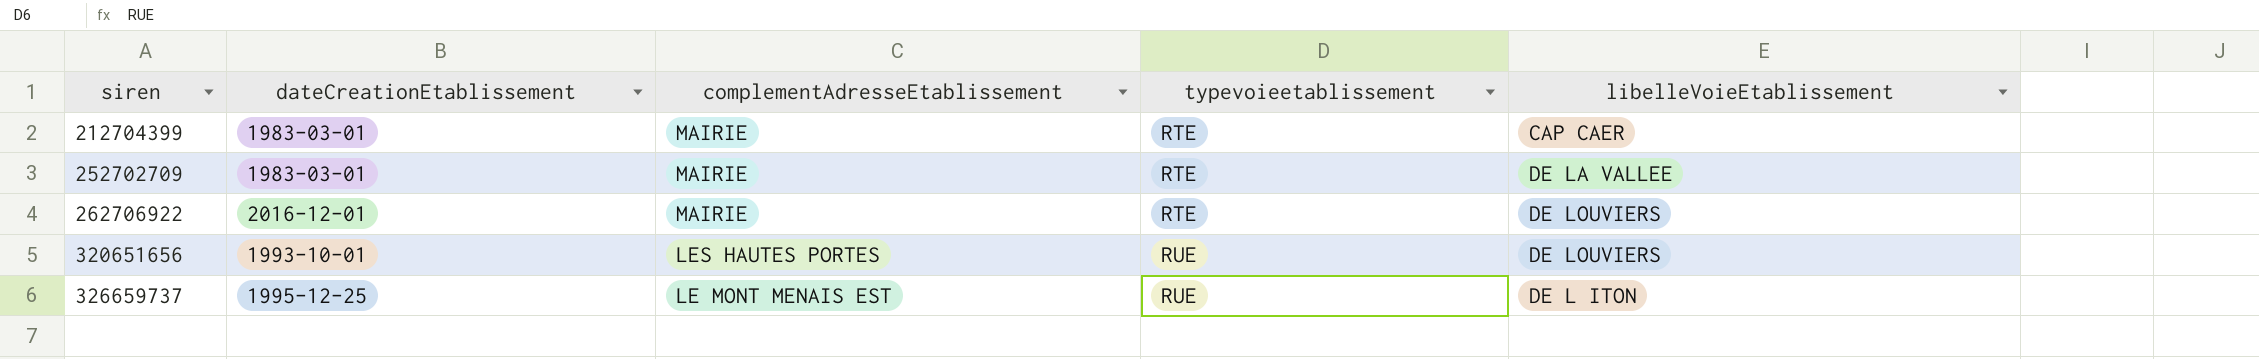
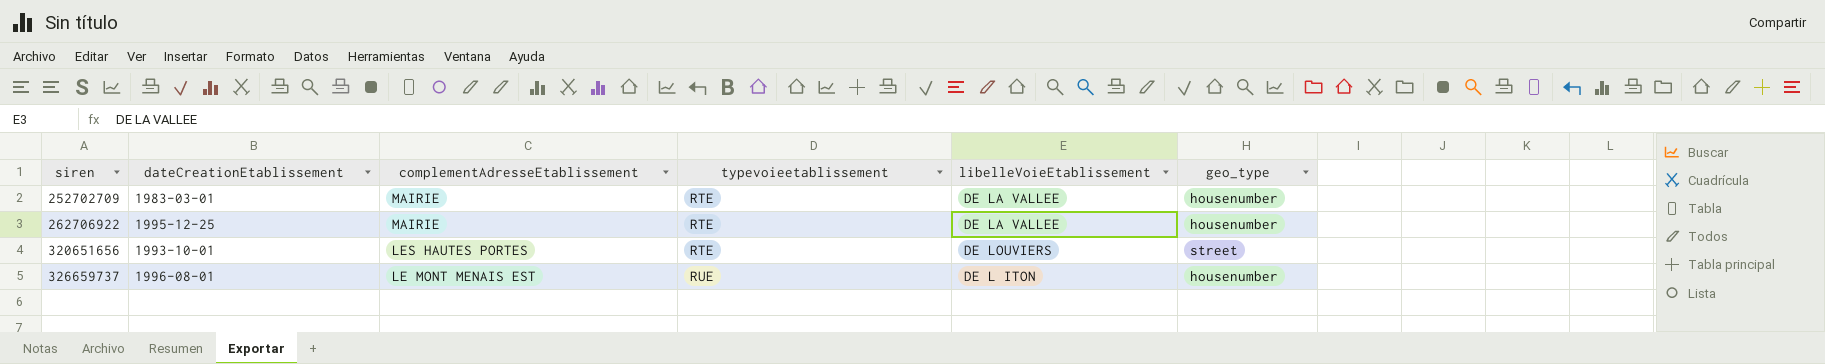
column geo_type | position: none -> 6
row 212704399: 1983-03-01 | MAIRIE | RTE | CAP CAER -> none
262706922 | dateCreationEtablissement: 2016-12-01 -> 1995-12-25
262706922 | libelleVoieEtablissement: DE LOUVIERS -> DE LA VALLEE
320651656 | typevoieetablissement: RUE -> RTE
326659737 | dateCreationEtablissement: 1995-12-25 -> 1996-08-01

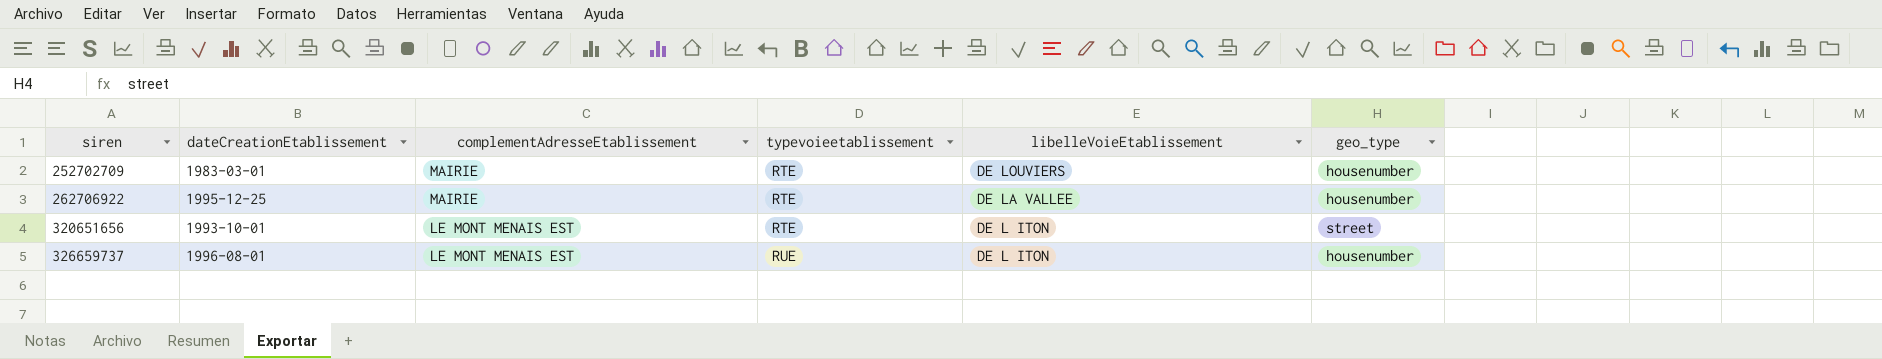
252702709 | libelleVoieEtablissement: DE LA VALLEE -> DE LOUVIERS
320651656 | complementAdresseEtablissement: LES HAUTES PORTES -> LE MONT MENAIS EST
320651656 | libelleVoieEtablissement: DE LOUVIERS -> DE L ITON

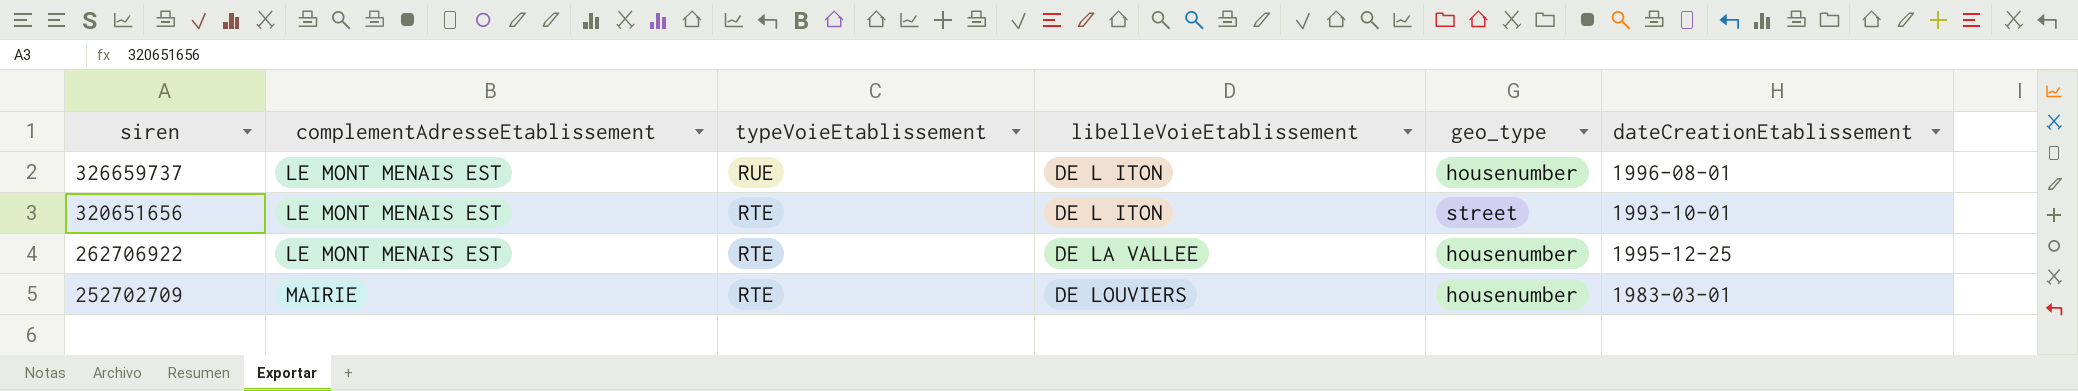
row order: siren ascending -> siren descending
column name: typevoieetablissement -> typeVoieEtablissement
column dateCreationEtablissement | position: 2 -> 6
262706922 | complementAdresseEtablissement: MAIRIE -> LE MONT MENAIS EST

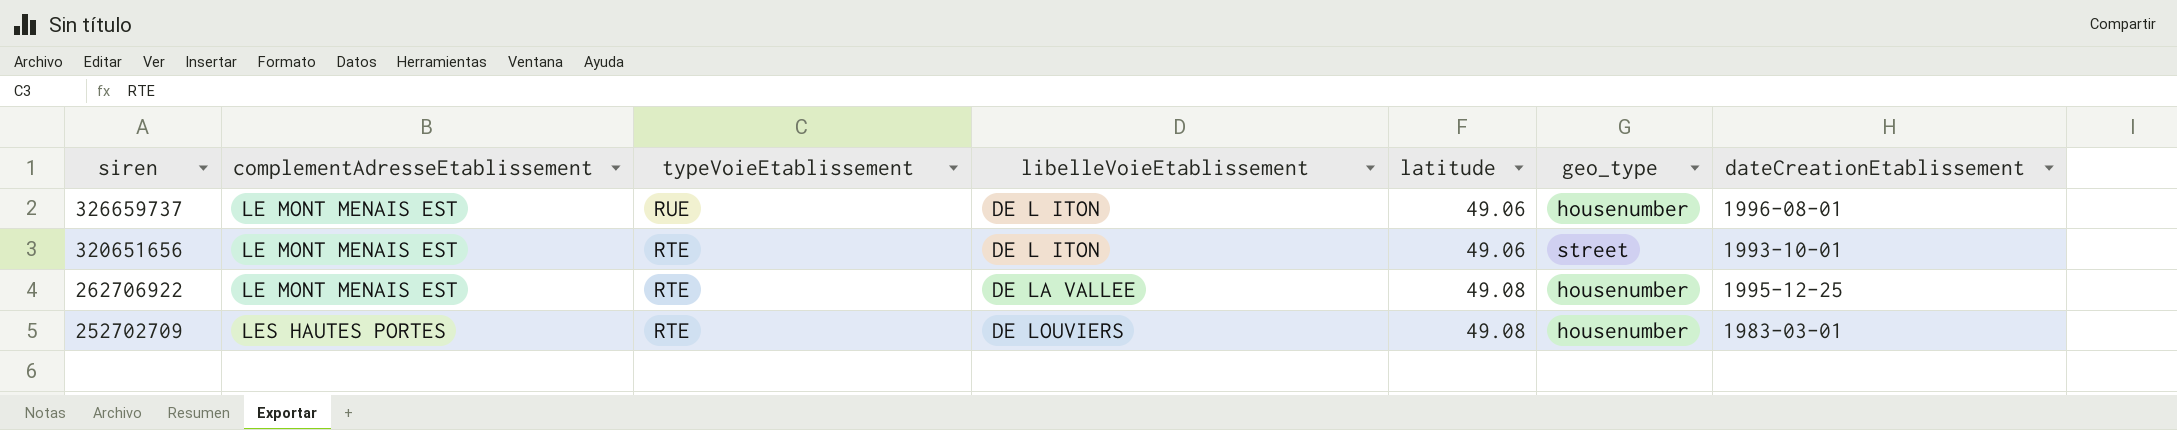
column latitude | position: none -> 5
252702709 | complementAdresseEtablissement: MAIRIE -> LES HAUTES PORTES

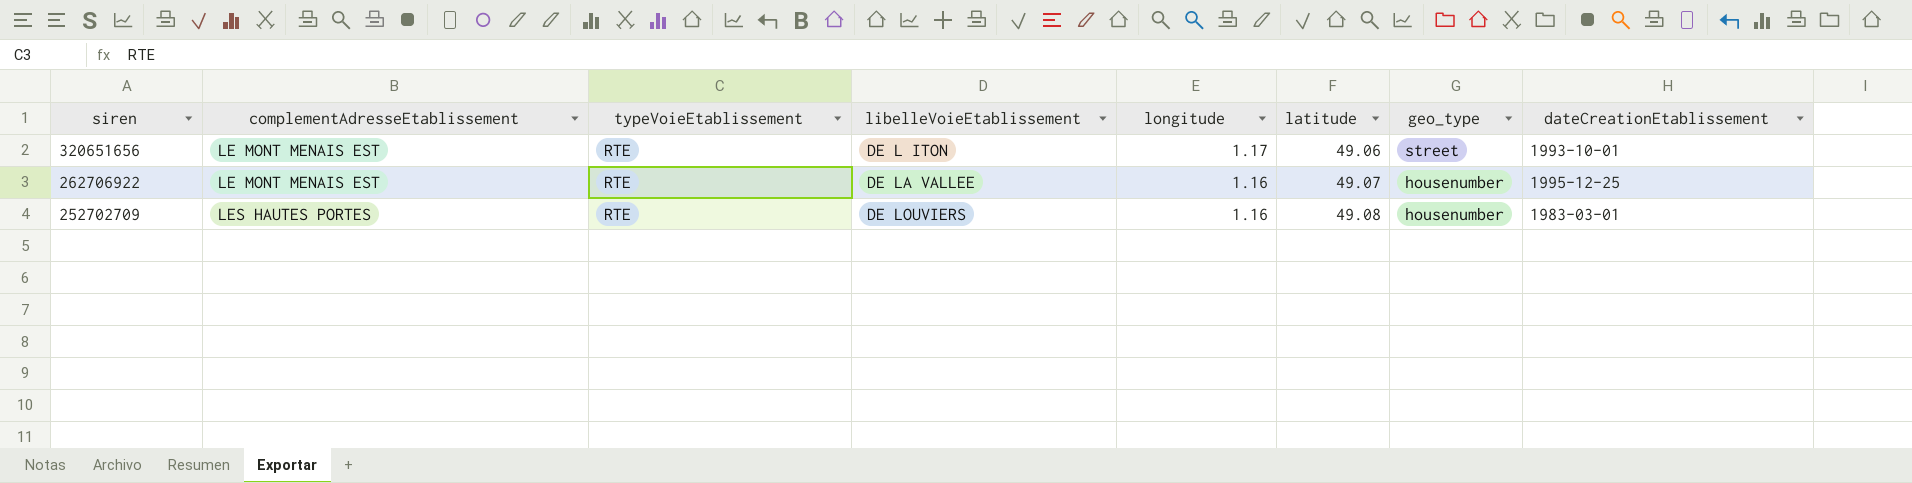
column longitude | position: none -> 5
row 326659737: LE MONT MENAIS EST | RUE | DE L ITON | 49.06 | housenumber | 1996-08-01 -> none
262706922 | latitude: 49.08 -> 49.07

